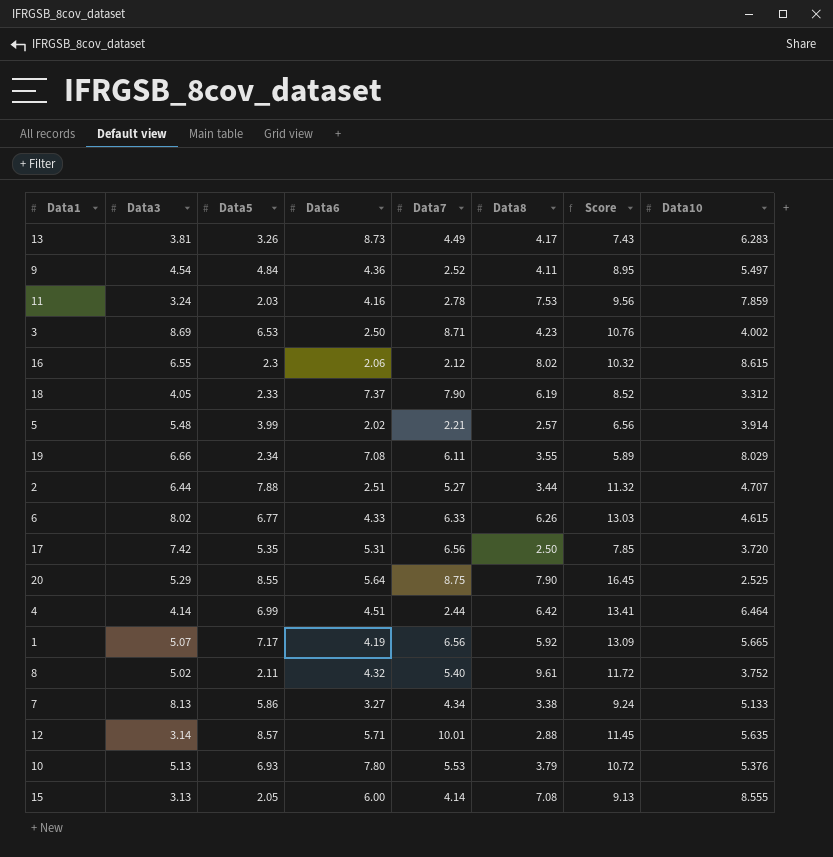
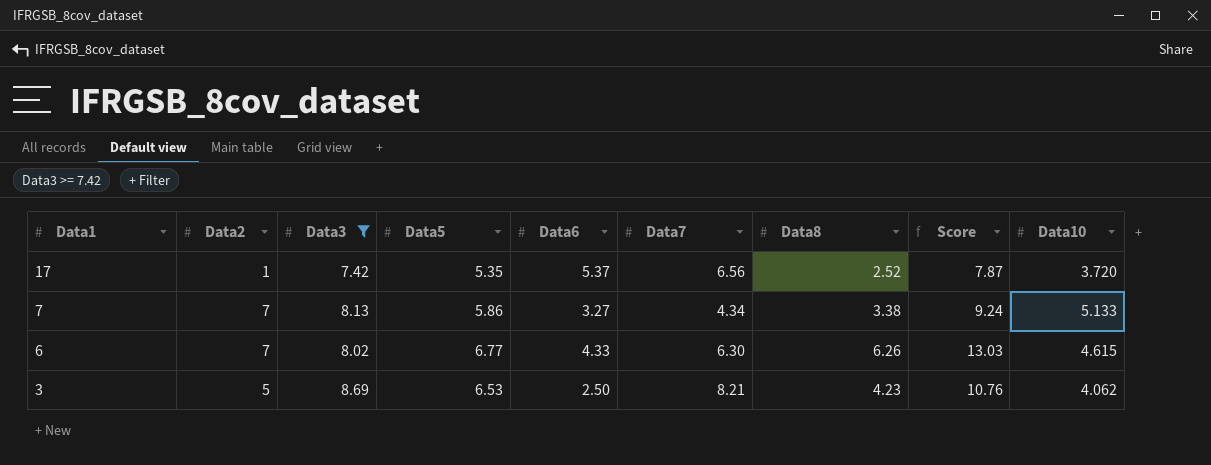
filter: none -> Data3 >= 7.42
row order: none -> Data1 descending
column Data2 | position: none -> 2
17 | Data6: 5.31 -> 5.37
17 | Data8: 2.50 -> 2.52
17 | Score: 7.85 -> 7.87
6 | Data7: 6.33 -> 6.30
3 | Data7: 8.71 -> 8.21
3 | Data10: 4.002 -> 4.062

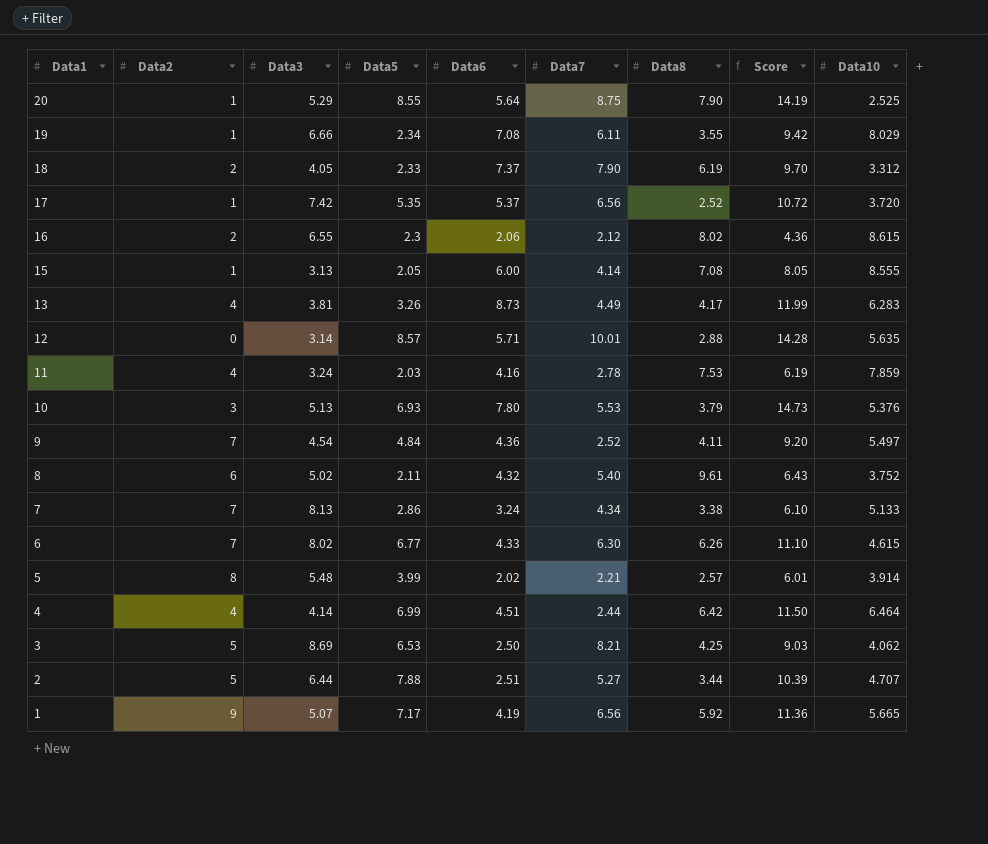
filter: Data3 >= 7.42 -> none
column Score | formula: [Data5] + [Data8] -> [Data5] + [Data6]
7 | Data5: 5.86 -> 2.86
7 | Data6: 3.27 -> 3.24
3 | Data8: 4.23 -> 4.25

